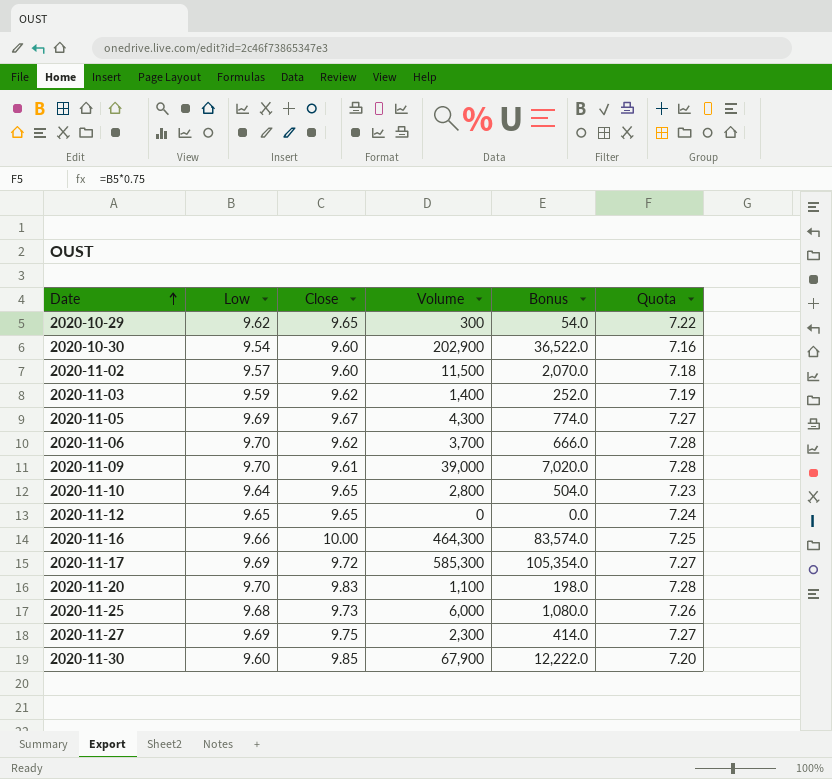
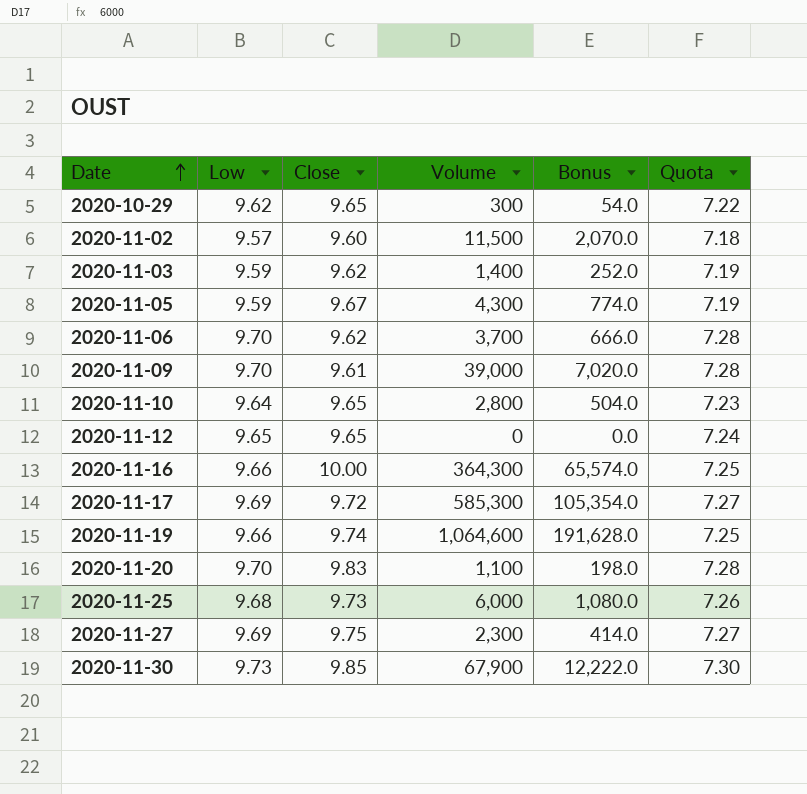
row 2020-10-30: 9.54 | 9.60 | 202,900 | 36,522.0 | 7.16 -> none
2020-11-05 | Low: 9.69 -> 9.59
2020-11-05 | Quota: 7.27 -> 7.19
2020-11-16 | Volume: 464,300 -> 364,300
2020-11-16 | Bonus: 83,574.0 -> 65,574.0
row 2020-11-19: none -> 9.66 | 9.74 | 1,064,600 | 191,628.0 | 7.25
2020-11-30 | Low: 9.60 -> 9.73
2020-11-30 | Quota: 7.20 -> 7.30

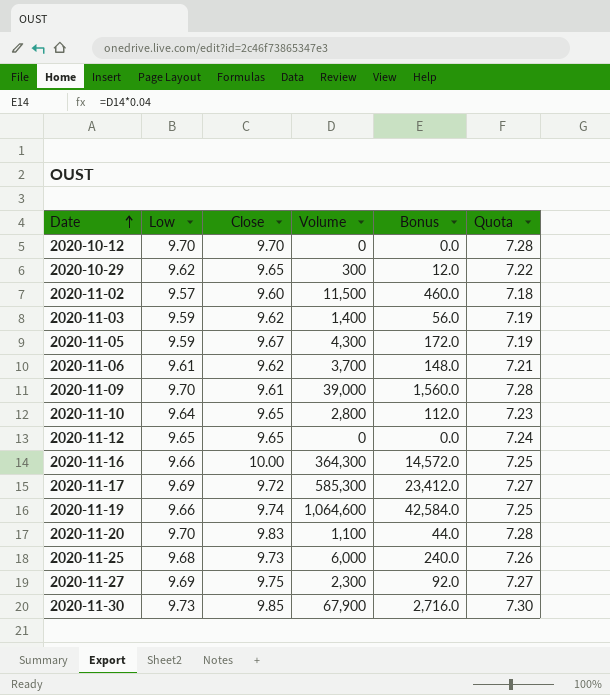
column Bonus | formula: [Volume] * 0.18 -> [Volume] * 0.04
row 2020-10-12: none -> 9.70 | 9.70 | 0 | 0.0 | 7.28
2020-11-06 | Low: 9.70 -> 9.61
2020-11-06 | Quota: 7.28 -> 7.21

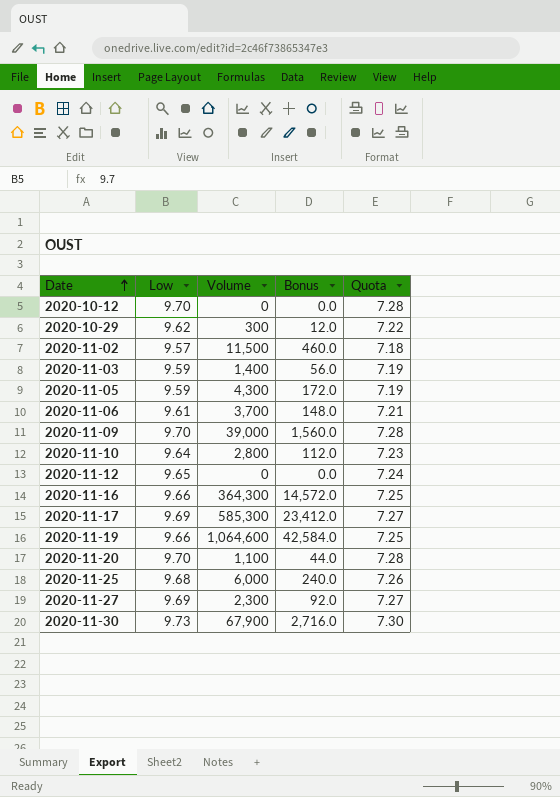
column Close | position: 3 -> none

